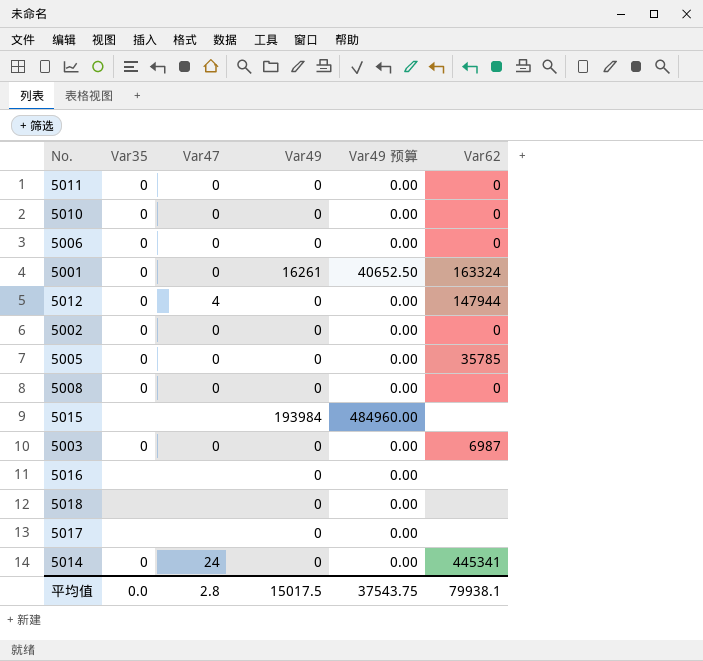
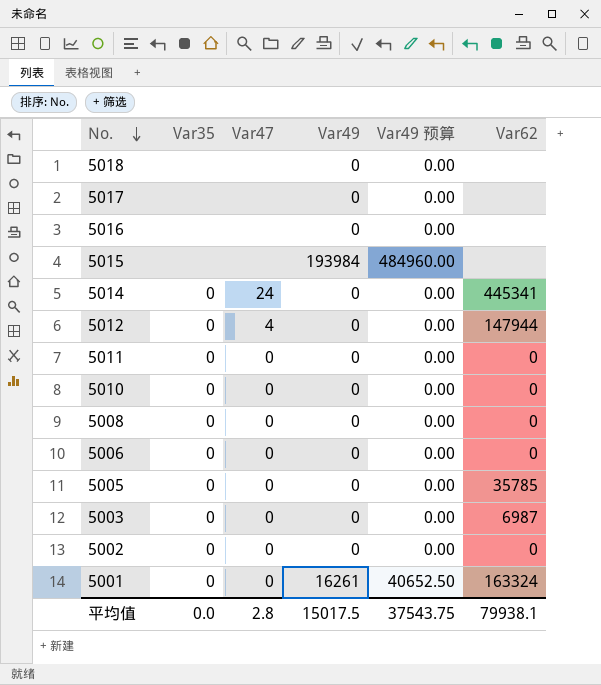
row order: none -> No. descending

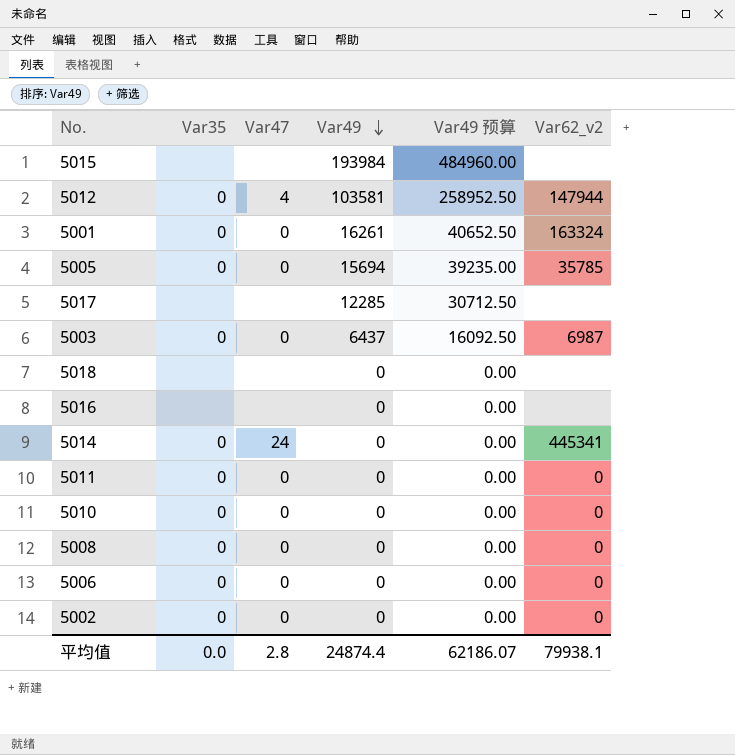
row order: No. descending -> Var49 descending
column name: Var62 -> Var62_v2
5012 | Var49: 0 -> 103581
5012 | Var49 预算: 0.00 -> 258952.50
5005 | Var49: 0 -> 15694
5005 | Var49 预算: 0.00 -> 39235.00
5017 | Var49: 0 -> 12285
5017 | Var49 预算: 0.00 -> 30712.50
5003 | Var49: 0 -> 6437
5003 | Var49 预算: 0.00 -> 16092.50
平均值 | Var49: 15017.5 -> 24874.4
平均值 | Var49 预算: 37543.75 -> 62186.07

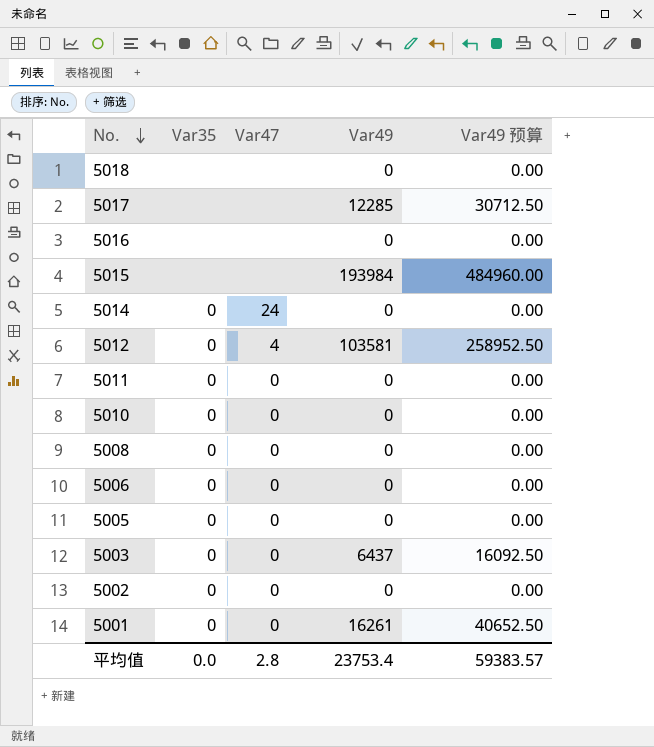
row order: Var49 descending -> No. descending
column Var62_v2 | position: 6 -> none
5005 | Var49: 15694 -> 0
5005 | Var49 预算: 39235.00 -> 0.00
平均值 | Var49: 24874.4 -> 23753.4
平均值 | Var49 预算: 62186.07 -> 59383.57

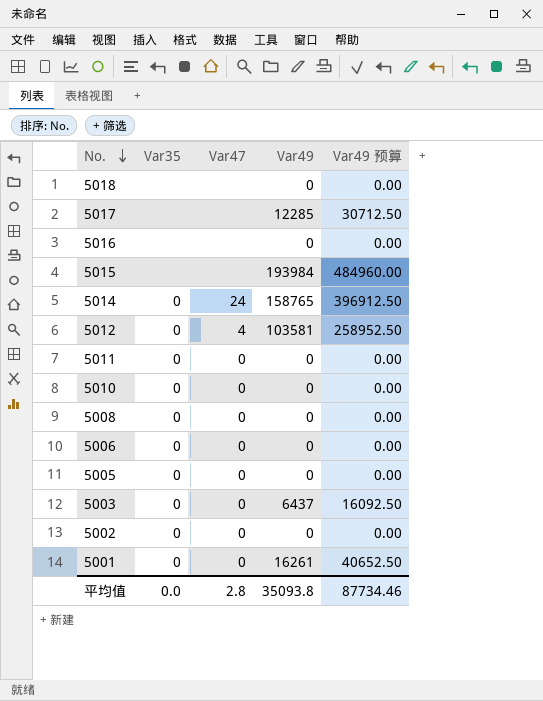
5014 | Var49: 0 -> 158765
5014 | Var49 预算: 0.00 -> 396912.50
平均值 | Var49: 23753.4 -> 35093.8
平均值 | Var49 预算: 59383.57 -> 87734.46

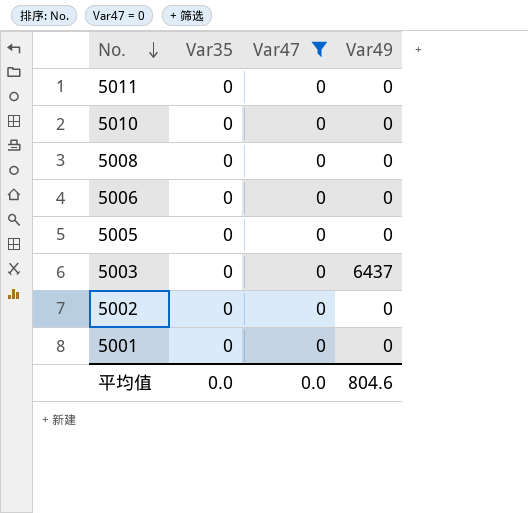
filter: none -> Var47 = 0
column Var49 预算 | formula: [Var49] * 2.5 -> none
5001 | Var49: 16261 -> 0
平均值 | Var47: 2.8 -> 0.0
平均值 | Var49: 35093.8 -> 804.6

